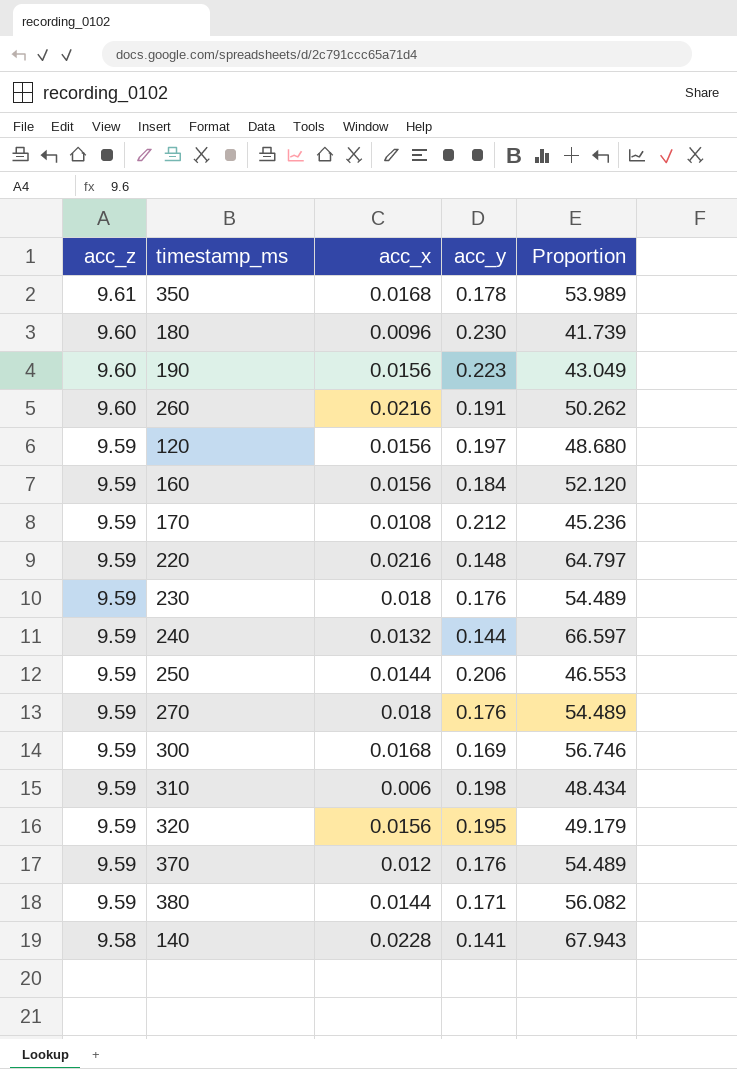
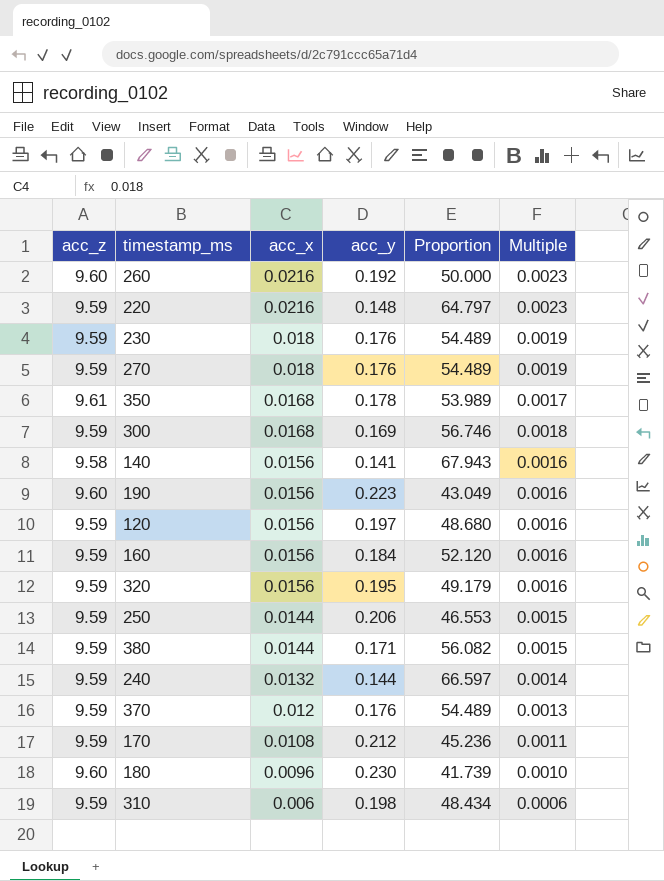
row order: acc_z descending -> acc_x descending
column Multiple | formula: none -> [acc_x] / [acc_z]
260 | acc_y: 0.191 -> 0.192
260 | Proportion: 50.262 -> 50.000
140 | acc_x: 0.0228 -> 0.0156

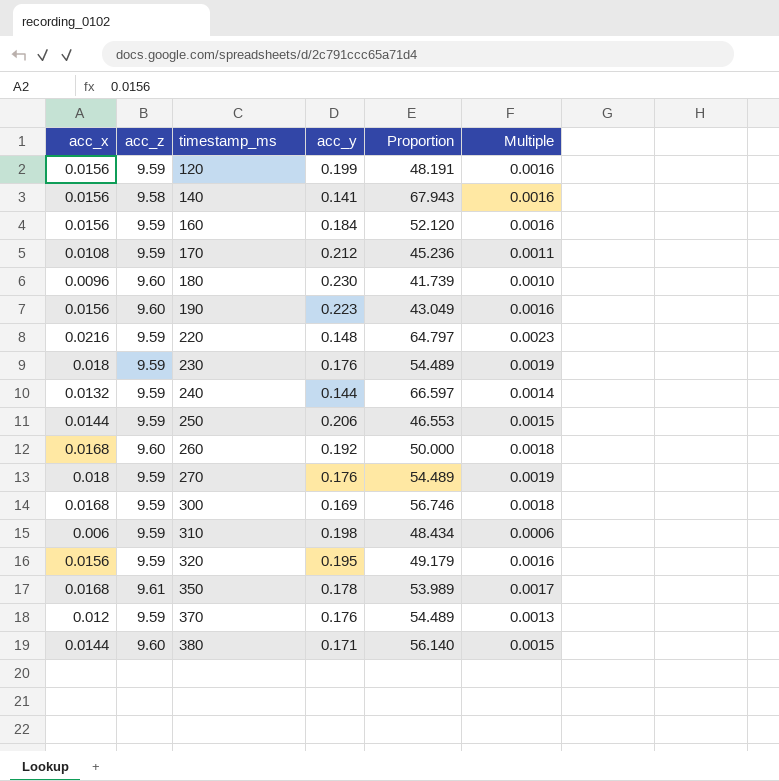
row order: acc_x descending -> timestamp_ms ascending
column acc_x | position: 3 -> 1
120 | acc_y: 0.197 -> 0.199
120 | Proportion: 48.680 -> 48.191
260 | acc_x: 0.0216 -> 0.0168
260 | Multiple: 0.0023 -> 0.0018
380 | acc_z: 9.59 -> 9.60
380 | Proportion: 56.082 -> 56.140

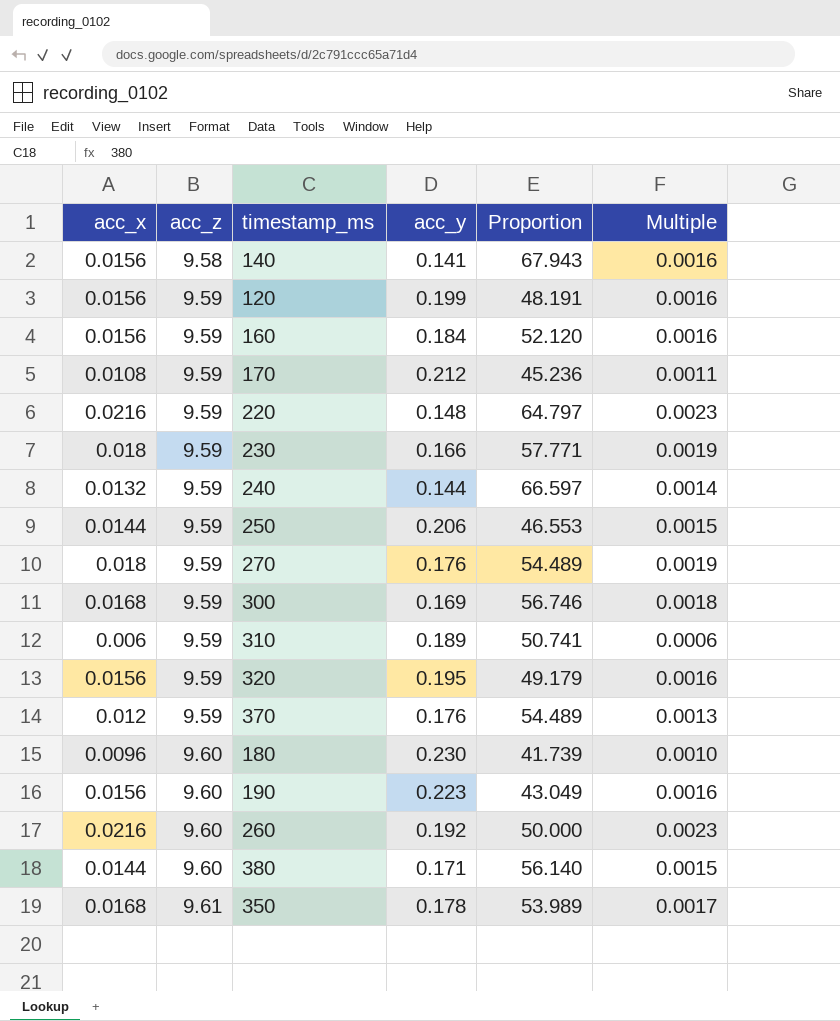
row order: timestamp_ms ascending -> acc_z ascending
230 | acc_y: 0.176 -> 0.166
230 | Proportion: 54.489 -> 57.771
310 | acc_y: 0.198 -> 0.189
310 | Proportion: 48.434 -> 50.741
260 | acc_x: 0.0168 -> 0.0216
260 | Multiple: 0.0018 -> 0.0023

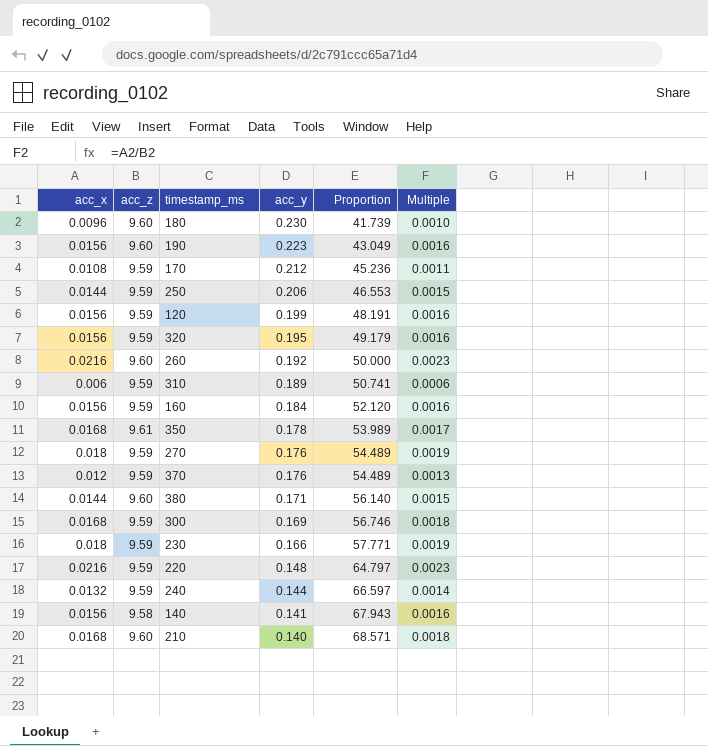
row order: acc_z ascending -> acc_y descending
row 210: none -> 0.0168 | 9.60 | 0.140 | 68.571 | 0.0018

